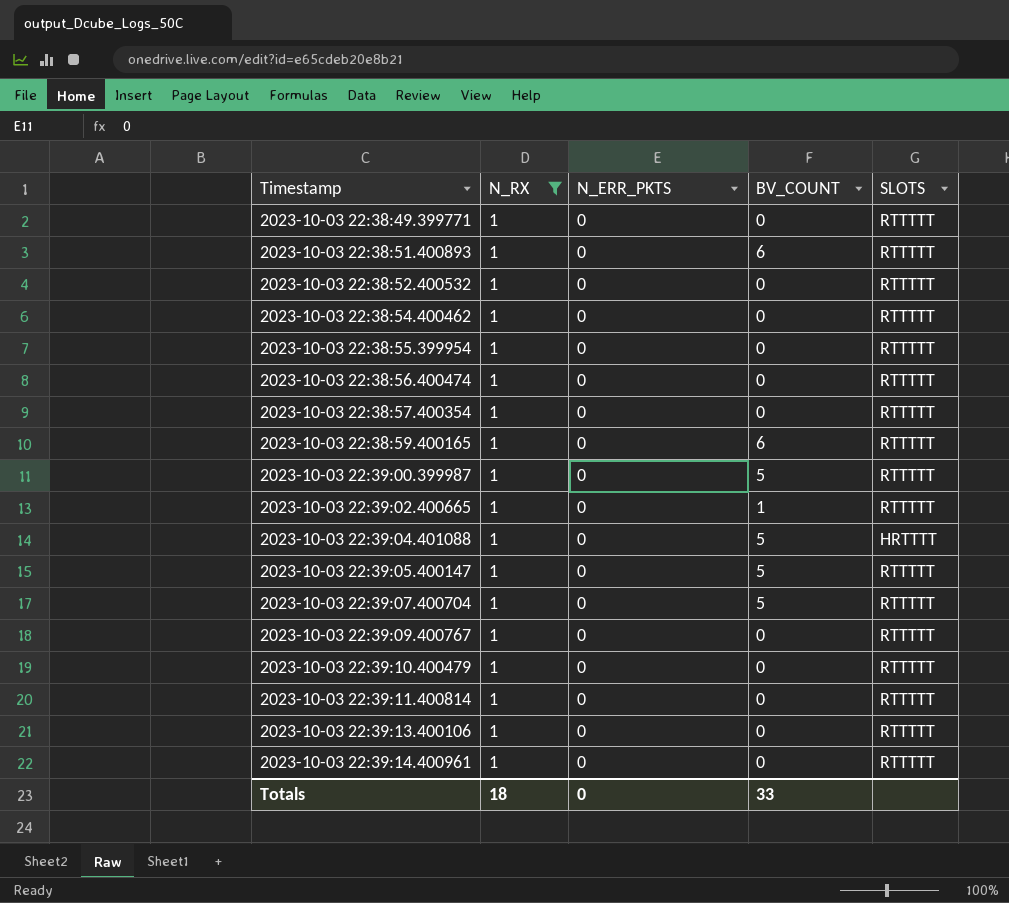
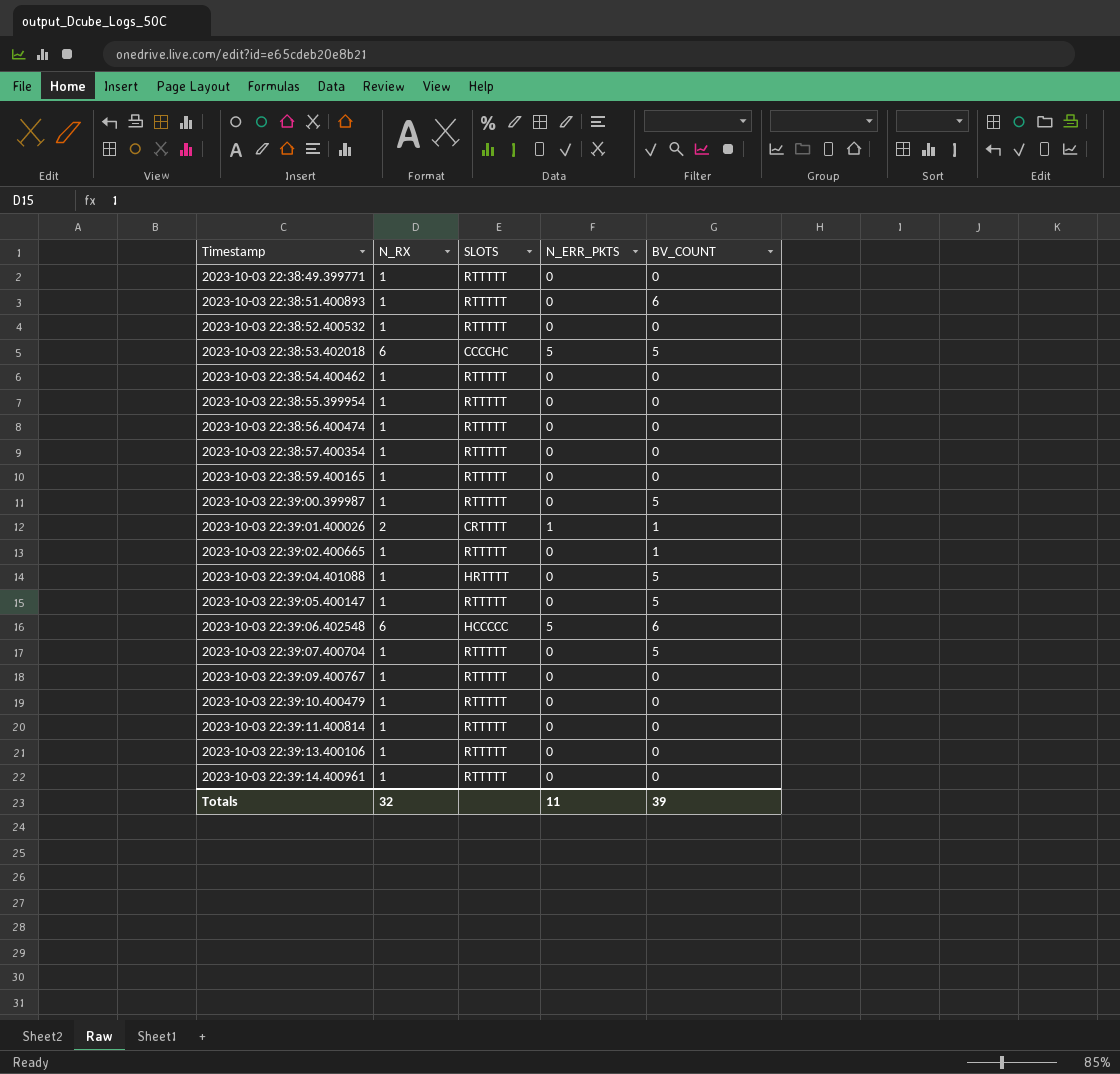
filter: N_RX = 1 -> none
column SLOTS | position: 5 -> 3
2023-10-03 22:38:59.400165 | BV_COUNT: 6 -> 0
Totals | N_RX: 18 -> 32
Totals | N_ERR_PKTS: 0 -> 11
Totals | BV_COUNT: 33 -> 39

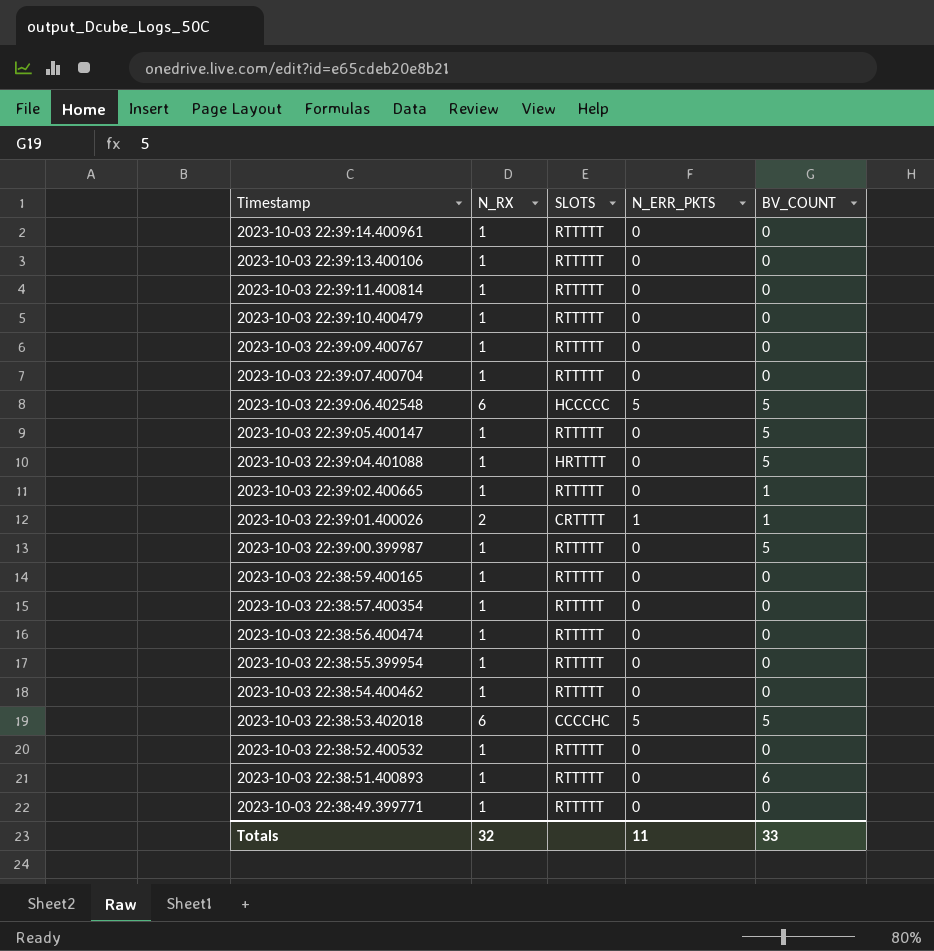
row order: Timestamp ascending -> Timestamp descending
2023-10-03 22:39:07.400704 | BV_COUNT: 5 -> 0
2023-10-03 22:39:06.402548 | BV_COUNT: 6 -> 5
Totals | BV_COUNT: 39 -> 33

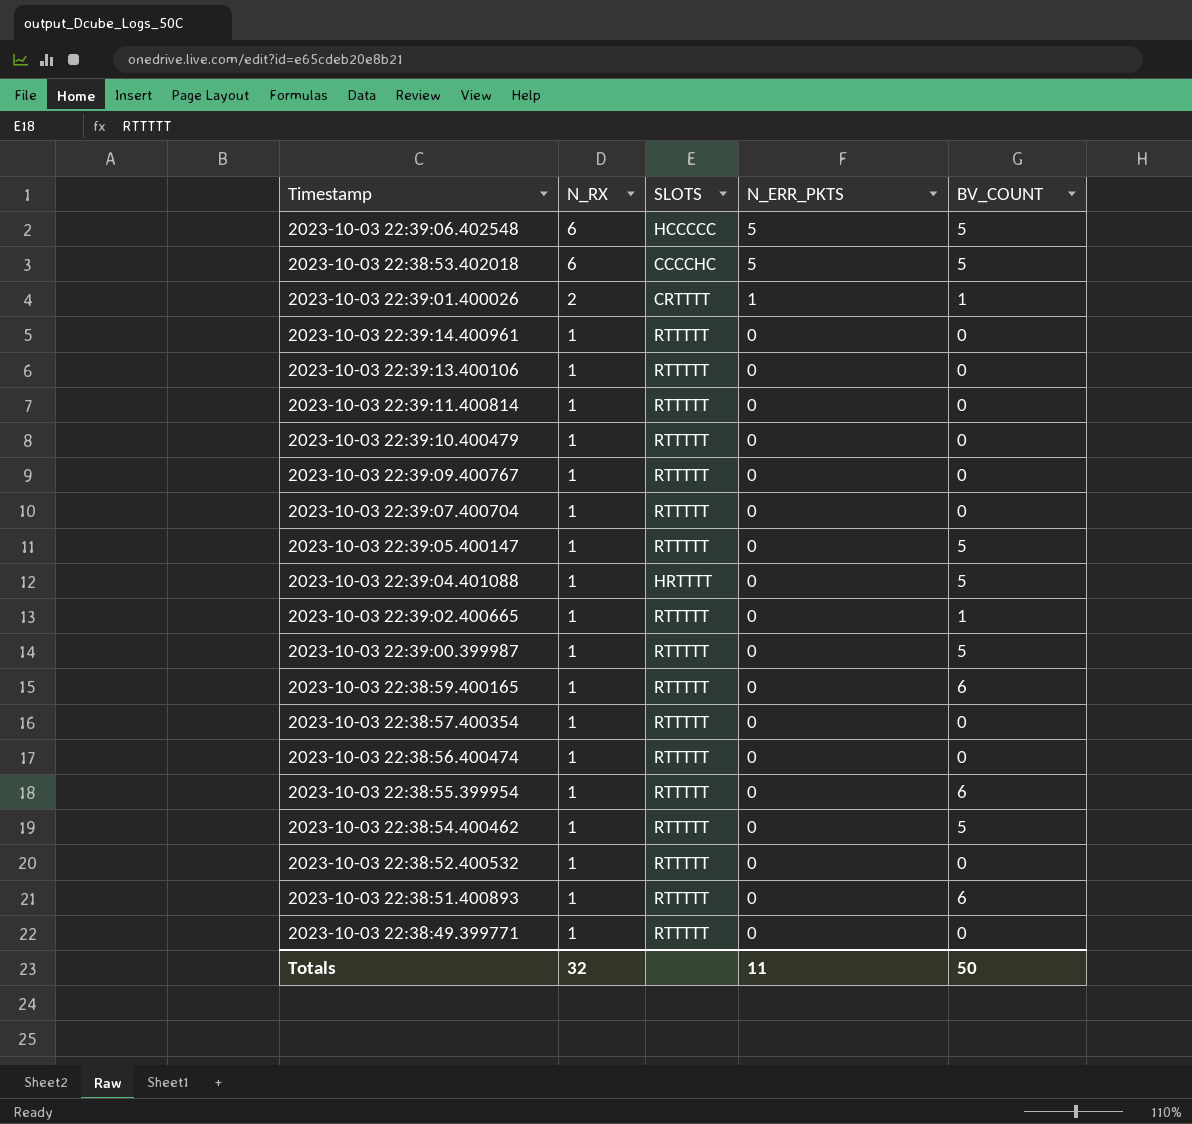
row order: Timestamp descending -> N_RX descending
2023-10-03 22:38:59.400165 | BV_COUNT: 0 -> 6
2023-10-03 22:38:55.399954 | BV_COUNT: 0 -> 6
2023-10-03 22:38:54.400462 | BV_COUNT: 0 -> 5
Totals | BV_COUNT: 33 -> 50

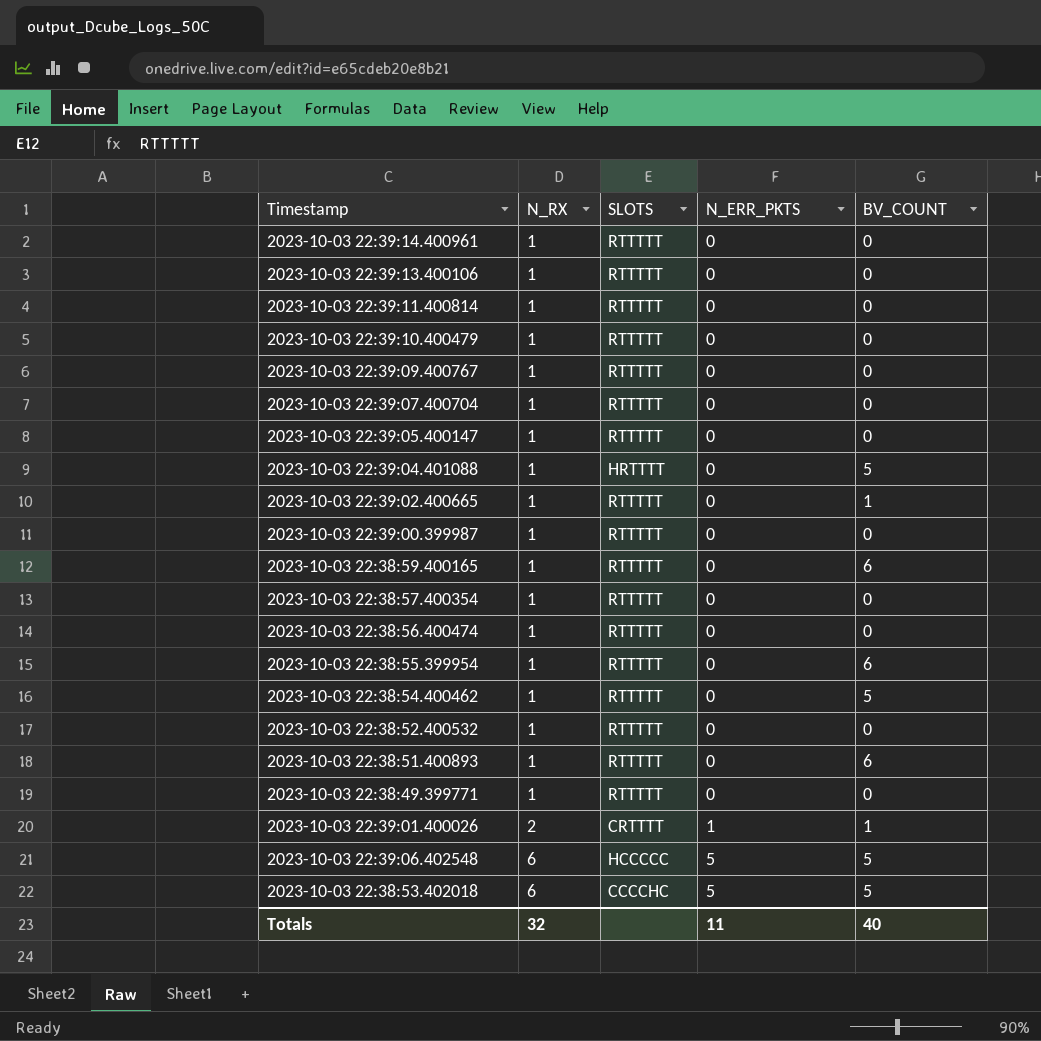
row order: N_RX descending -> N_RX ascending
2023-10-03 22:39:05.400147 | BV_COUNT: 5 -> 0
2023-10-03 22:39:00.399987 | BV_COUNT: 5 -> 0
Totals | BV_COUNT: 50 -> 40

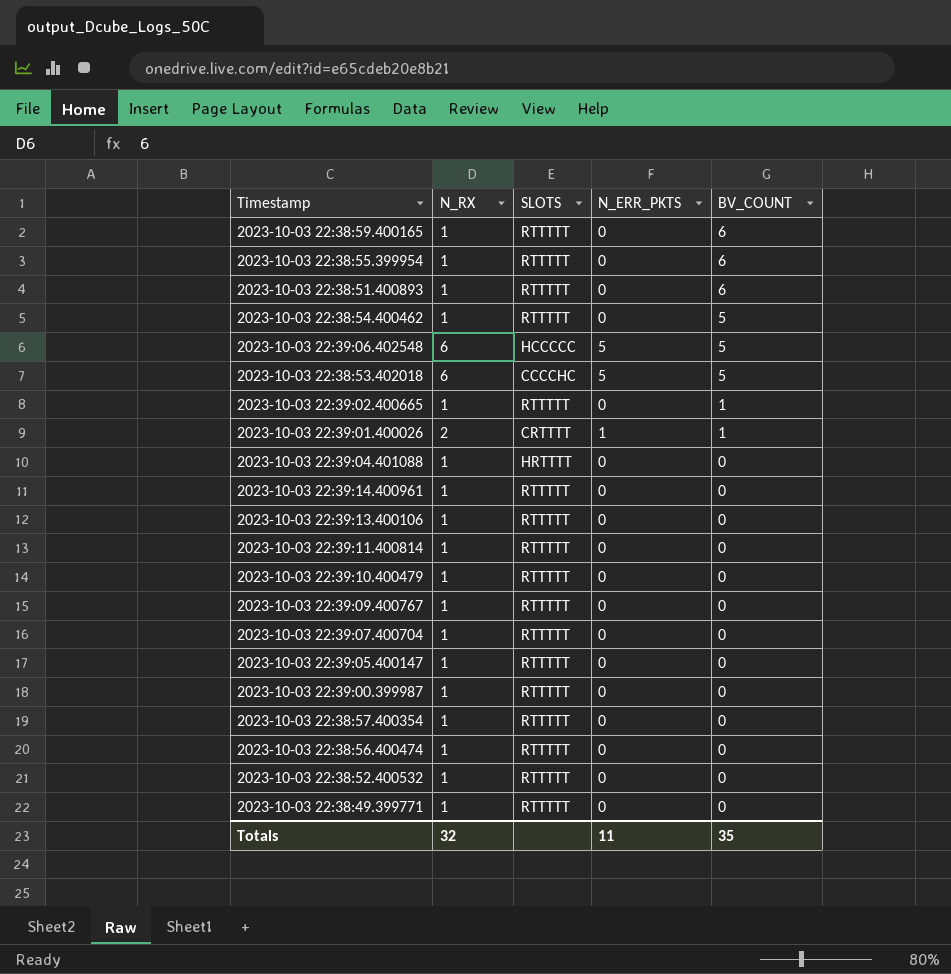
row order: N_RX ascending -> BV_COUNT descending
2023-10-03 22:39:04.401088 | BV_COUNT: 5 -> 0
Totals | BV_COUNT: 40 -> 35

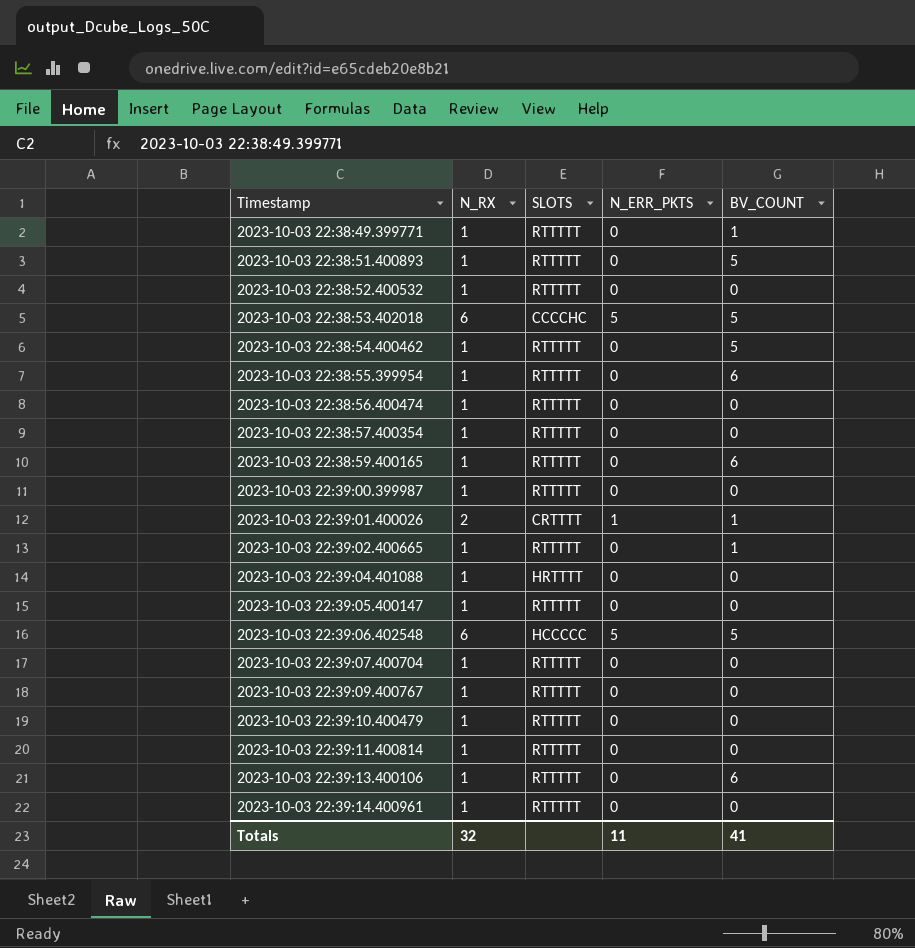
row order: BV_COUNT descending -> Timestamp ascending
2023-10-03 22:38:49.399771 | BV_COUNT: 0 -> 1
2023-10-03 22:38:51.400893 | BV_COUNT: 6 -> 5
2023-10-03 22:39:13.400106 | BV_COUNT: 0 -> 6
Totals | BV_COUNT: 35 -> 41

